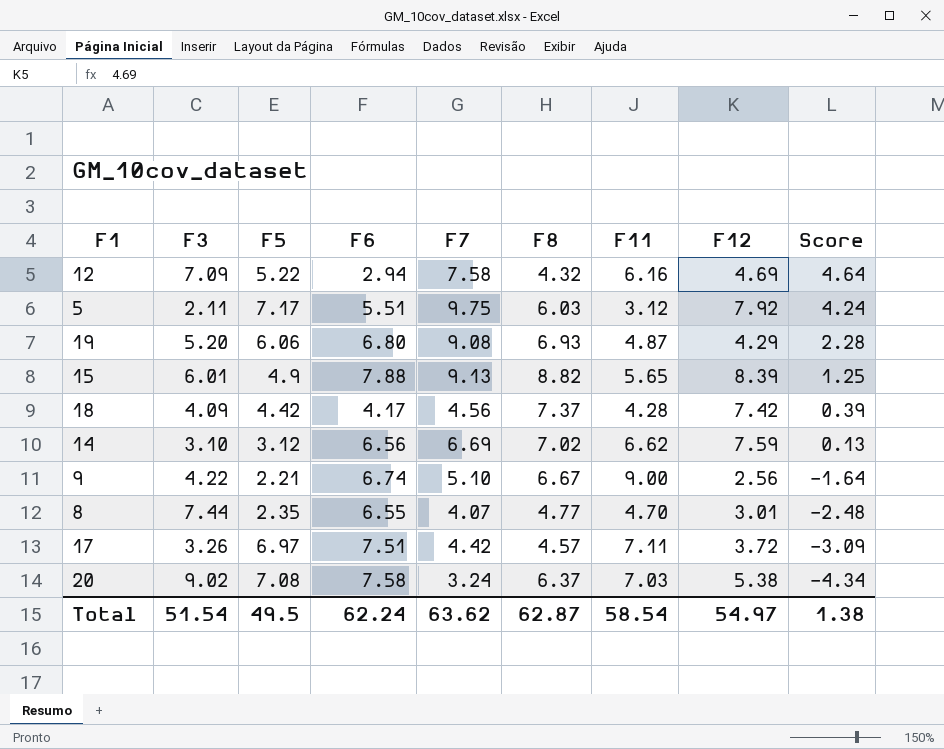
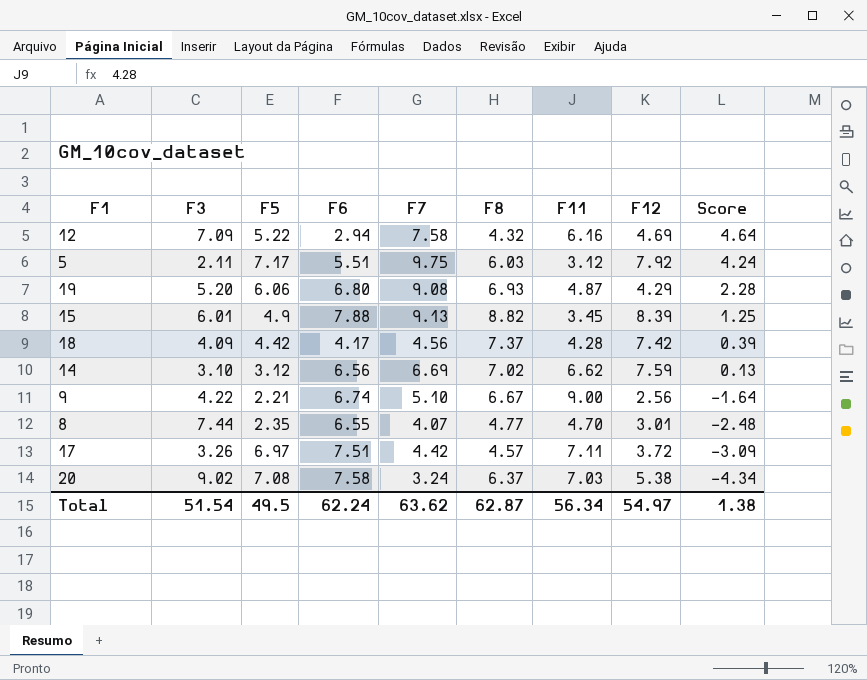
15 | F11: 5.65 -> 3.45
Total | F11: 58.54 -> 56.34

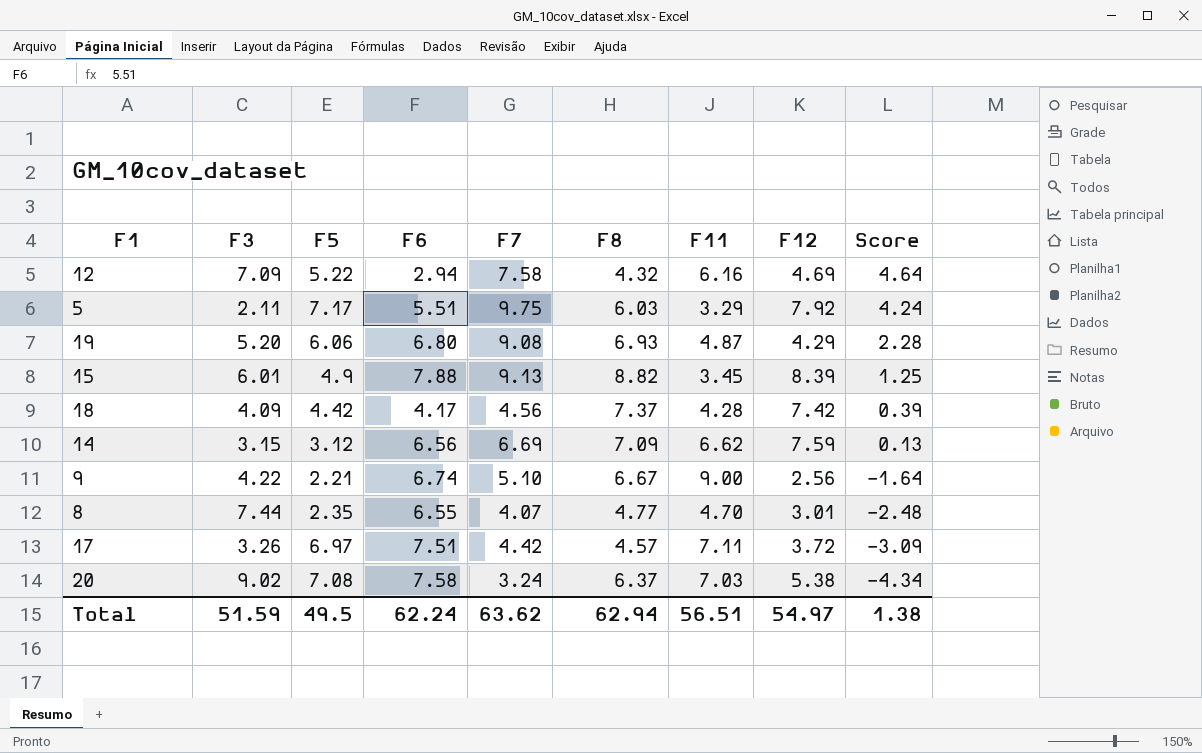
5 | F11: 3.12 -> 3.29
14 | F3: 3.10 -> 3.15
14 | F8: 7.02 -> 7.09
Total | F3: 51.54 -> 51.59
Total | F8: 62.87 -> 62.94
Total | F11: 56.34 -> 56.51

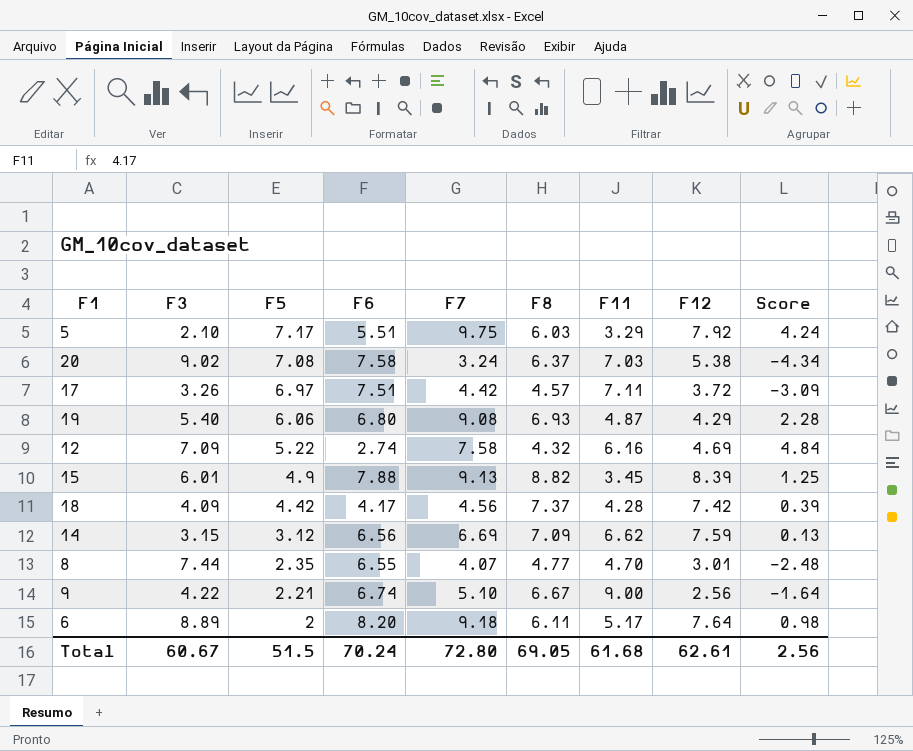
row order: Score descending -> F5 descending
5 | F3: 2.11 -> 2.10
19 | F3: 5.20 -> 5.40
12 | F6: 2.94 -> 2.74
12 | Score: 4.64 -> 4.84
row 6: none -> 8.89 | 2 | 8.20 | 9.18 | 6.11 | 5.17 | 7.64 | 0.98
Total | F3: 51.59 -> 60.67
Total | F5: 49.5 -> 51.5
Total | F6: 62.24 -> 70.24
Total | F7: 63.62 -> 72.80
Total | F8: 62.94 -> 69.05
Total | F11: 56.51 -> 61.68
Total | F12: 54.97 -> 62.61
Total | Score: 1.38 -> 2.56

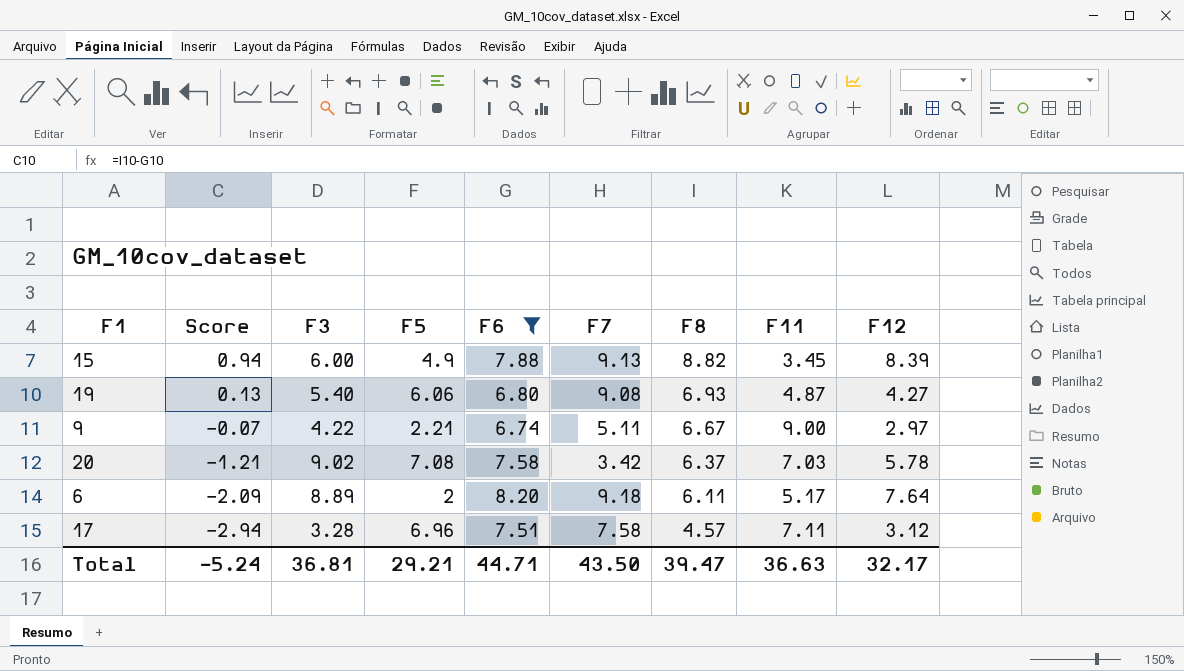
filter: none -> F6 >= 6.74
row order: F5 descending -> Score descending
column Score | formula: [F7] - [F6] -> [F8] - [F6]
column Score | position: 9 -> 2
15 | F3: 6.01 -> 6.00
19 | F12: 4.29 -> 4.27
9 | F7: 5.10 -> 5.11
9 | F12: 2.56 -> 2.97
20 | F7: 3.24 -> 3.42
20 | F12: 5.38 -> 5.78
17 | F3: 3.26 -> 3.28
17 | F5: 6.97 -> 6.96
17 | F7: 4.42 -> 7.58
17 | F12: 3.72 -> 3.12
Total | Score: 2.56 -> -5.24
Total | F3: 60.67 -> 36.81
Total | F5: 51.5 -> 29.21
Total | F6: 70.24 -> 44.71
Total | F7: 72.80 -> 43.50
Total | F8: 69.05 -> 39.47
Total | F11: 61.68 -> 36.63
Total | F12: 62.61 -> 32.17

